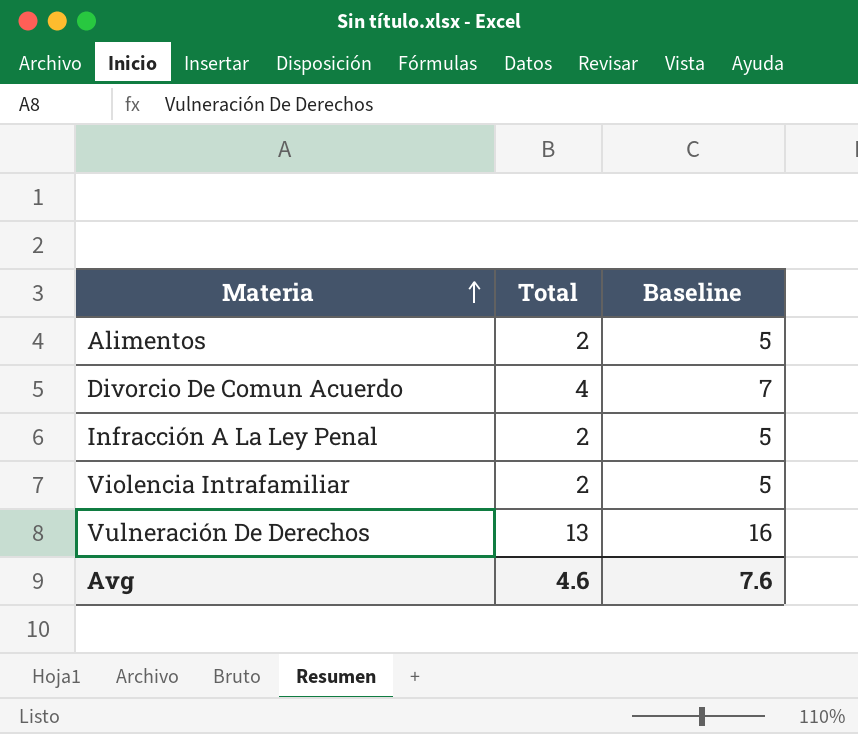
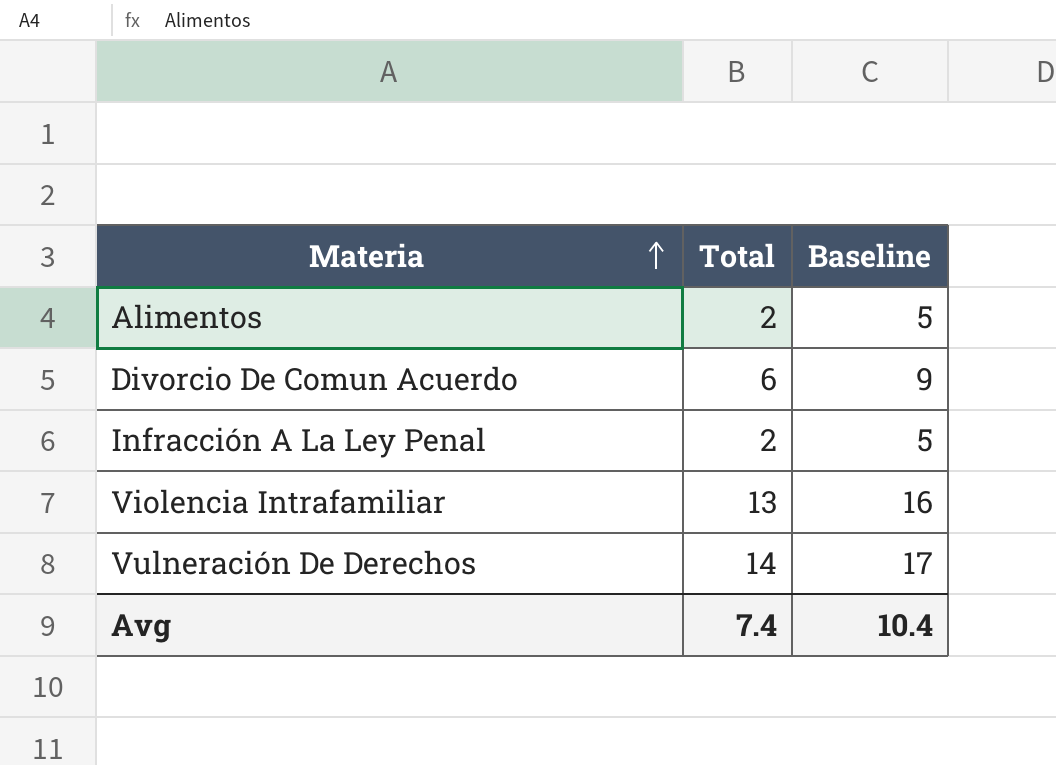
Divorcio De Comun Acuerdo | Total: 4 -> 6
Divorcio De Comun Acuerdo | Baseline: 7 -> 9
Violencia Intrafamiliar | Total: 2 -> 13
Violencia Intrafamiliar | Baseline: 5 -> 16
Vulneración De Derechos | Total: 13 -> 14
Vulneración De Derechos | Baseline: 16 -> 17
Avg | Total: 4.6 -> 7.4
Avg | Baseline: 7.6 -> 10.4

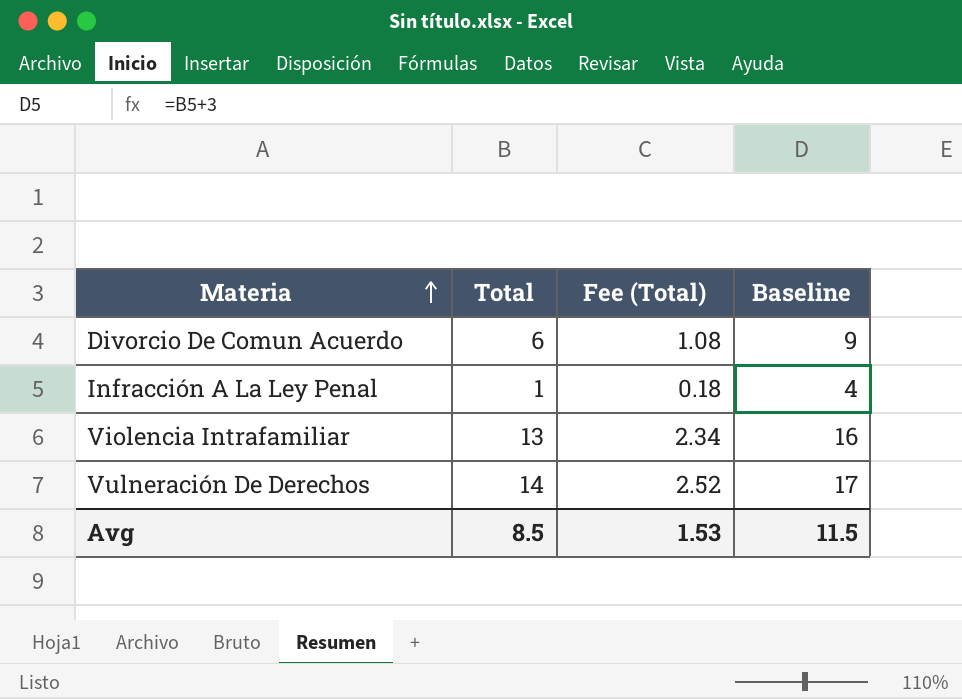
column Fee (Total) | formula: none -> [Total] * 0.18
row Alimentos: 2 | 5 -> none
Infracción A La Ley Penal | Total: 2 -> 1
Infracción A La Ley Penal | Baseline: 5 -> 4
Avg | Total: 7.4 -> 8.5
Avg | Baseline: 10.4 -> 11.5

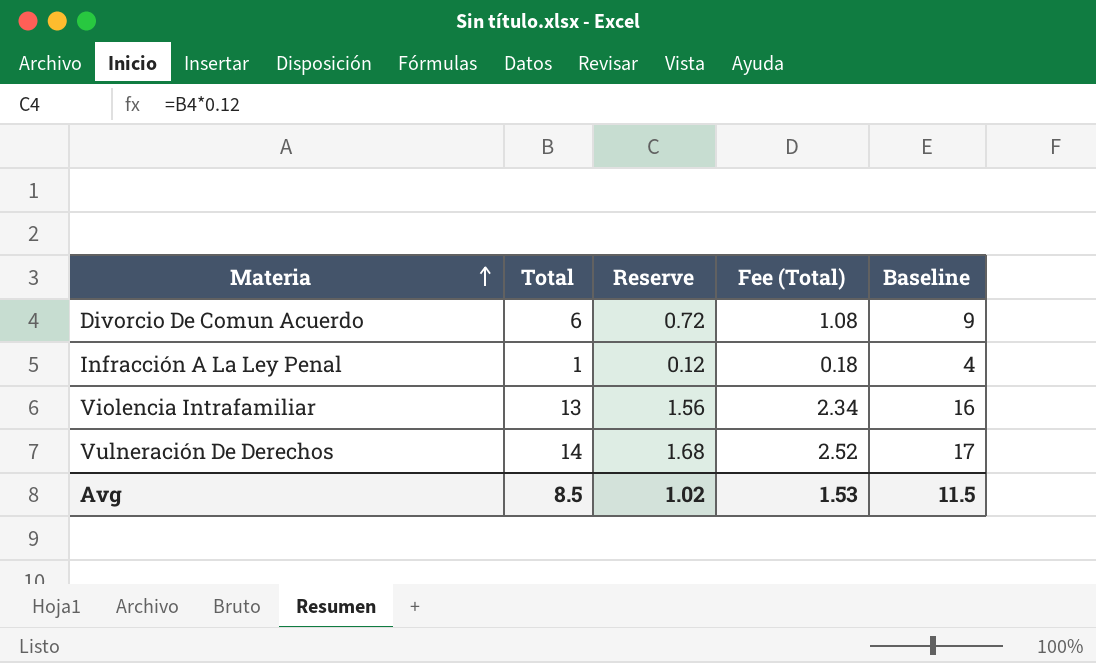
column Reserve | formula: none -> [Total] * 0.12

